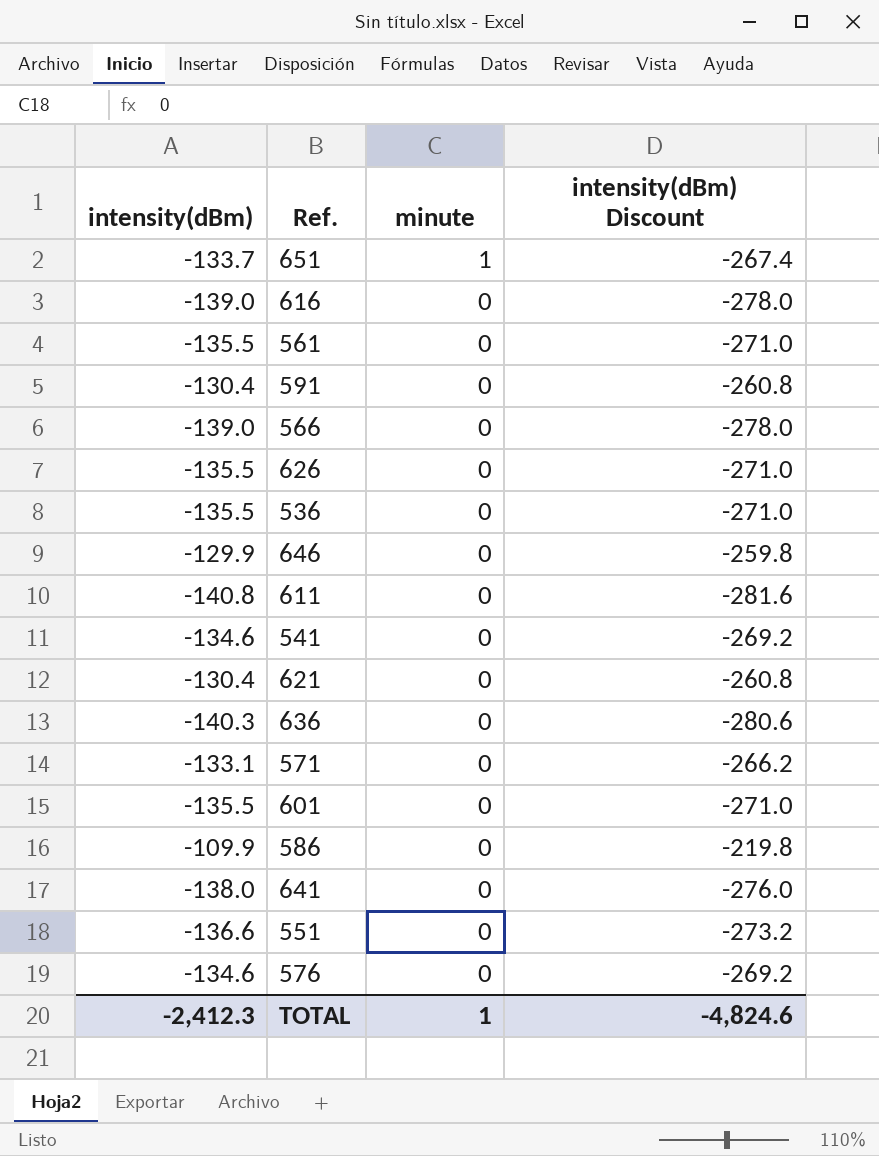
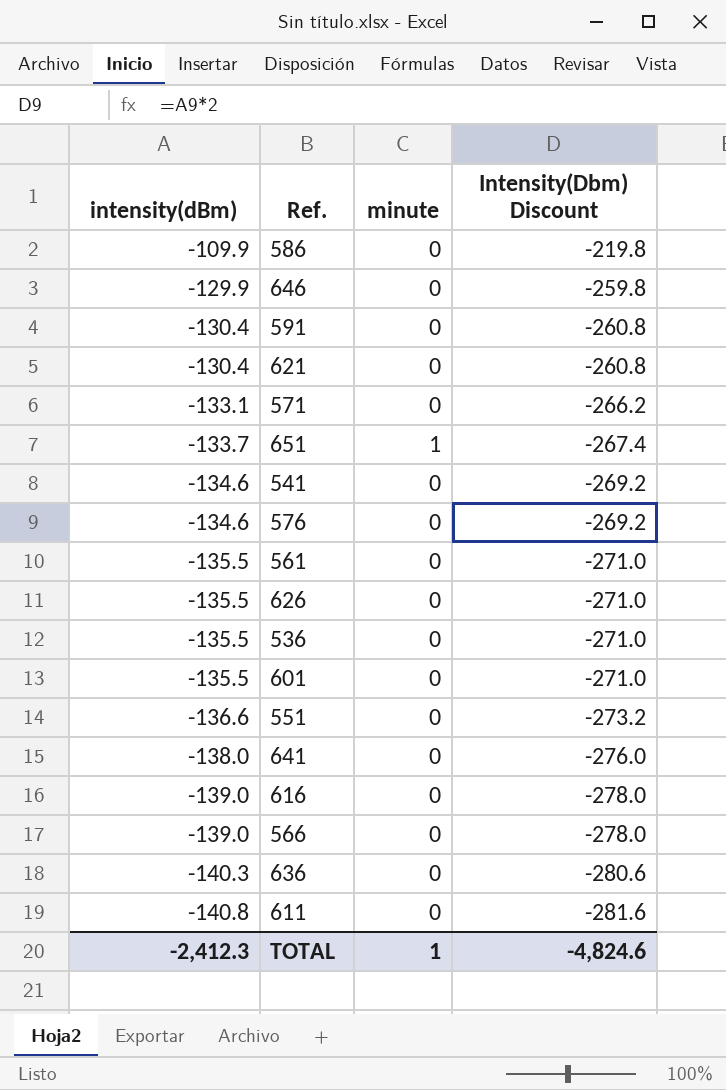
row order: minute descending -> intensity(dBm) descending
column name: intensity(dBm) Discount -> Intensity(Dbm) Discount

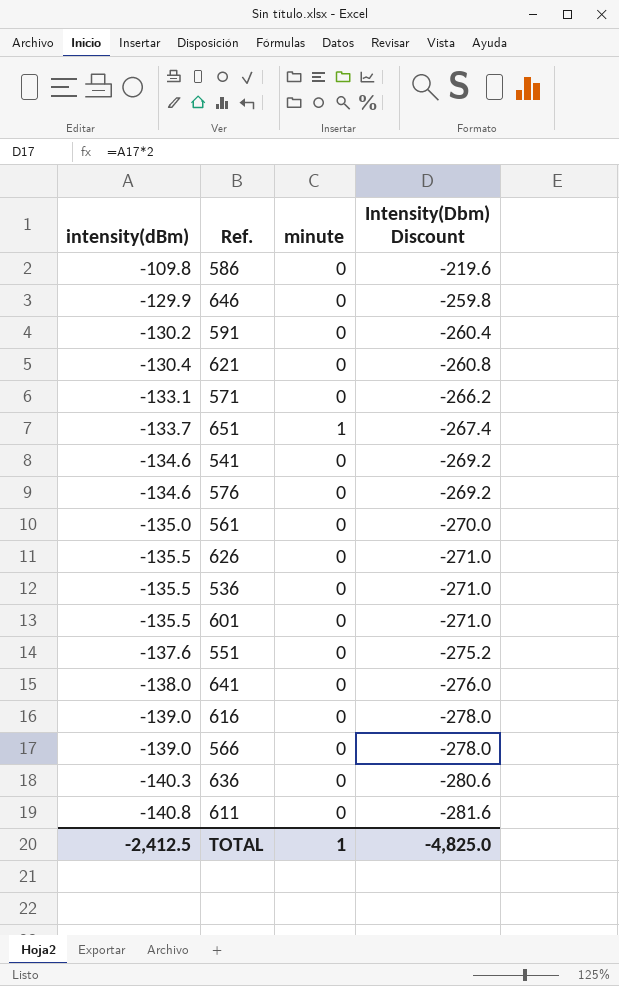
586 | intensity(dBm): -109.9 -> -109.8
586 | Intensity(Dbm) Discount: -219.8 -> -219.6
591 | intensity(dBm): -130.4 -> -130.2
591 | Intensity(Dbm) Discount: -260.8 -> -260.4
561 | intensity(dBm): -135.5 -> -135.0
561 | Intensity(Dbm) Discount: -271.0 -> -270.0
551 | intensity(dBm): -136.6 -> -137.6
551 | Intensity(Dbm) Discount: -273.2 -> -275.2
TOTAL | intensity(dBm): -2,412.3 -> -2,412.5
TOTAL | Intensity(Dbm) Discount: -4,824.6 -> -4,825.0

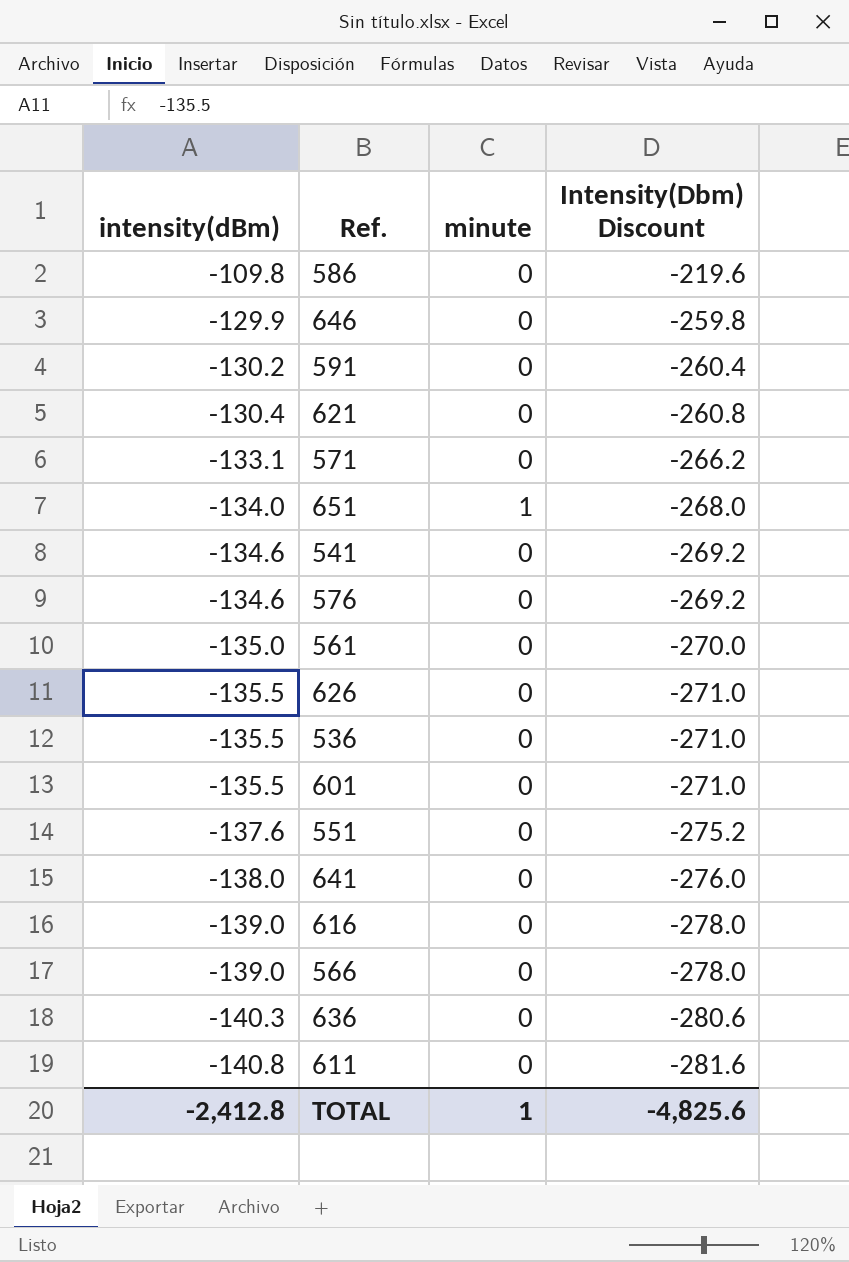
651 | intensity(dBm): -133.7 -> -134.0
651 | Intensity(Dbm) Discount: -267.4 -> -268.0
TOTAL | intensity(dBm): -2,412.5 -> -2,412.8
TOTAL | Intensity(Dbm) Discount: -4,825.0 -> -4,825.6

